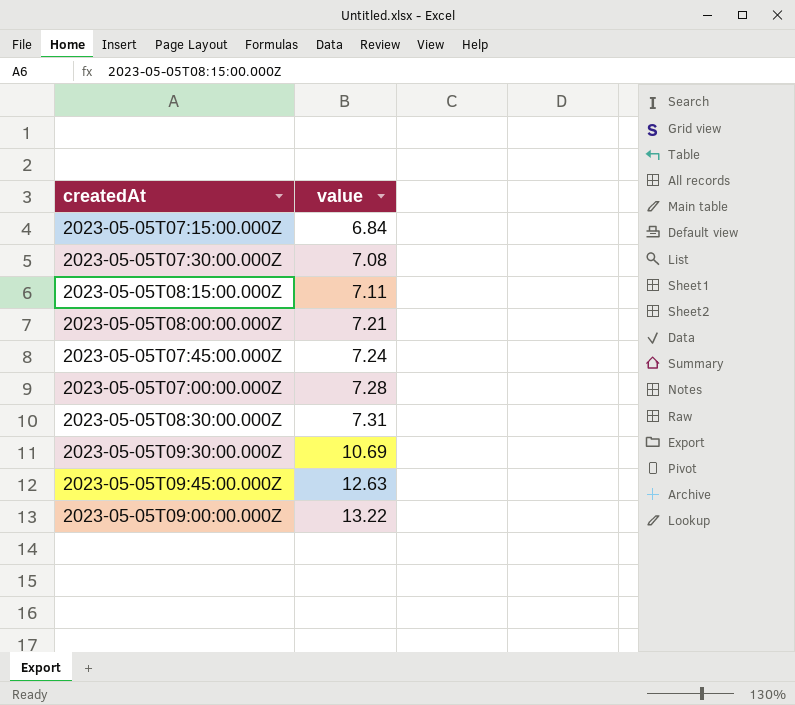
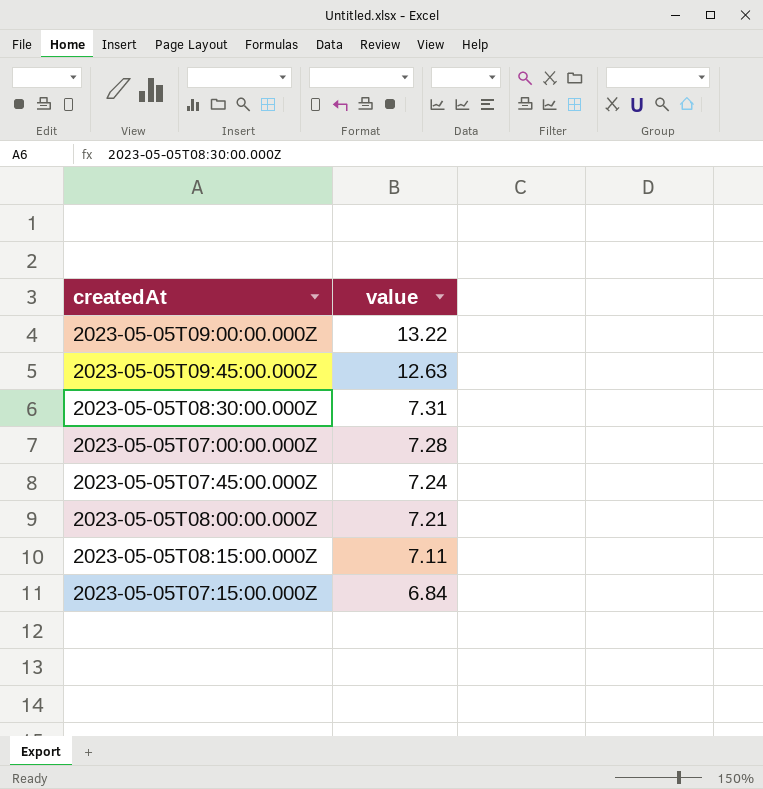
row order: value ascending -> value descending
row 2023-05-05T07:30:00.000Z: 7.08 -> none
row 2023-05-05T09:30:00.000Z: 10.69 -> none

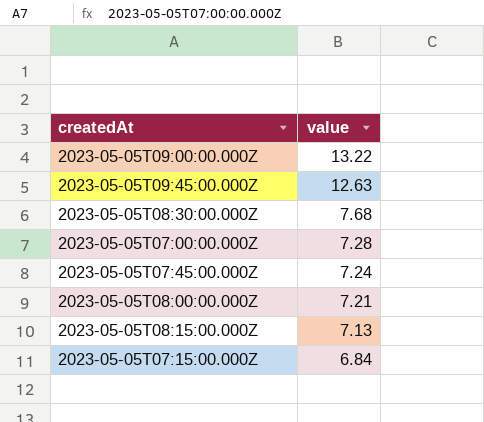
2023-05-05T08:30:00.000Z | value: 7.31 -> 7.68
2023-05-05T08:15:00.000Z | value: 7.11 -> 7.13

